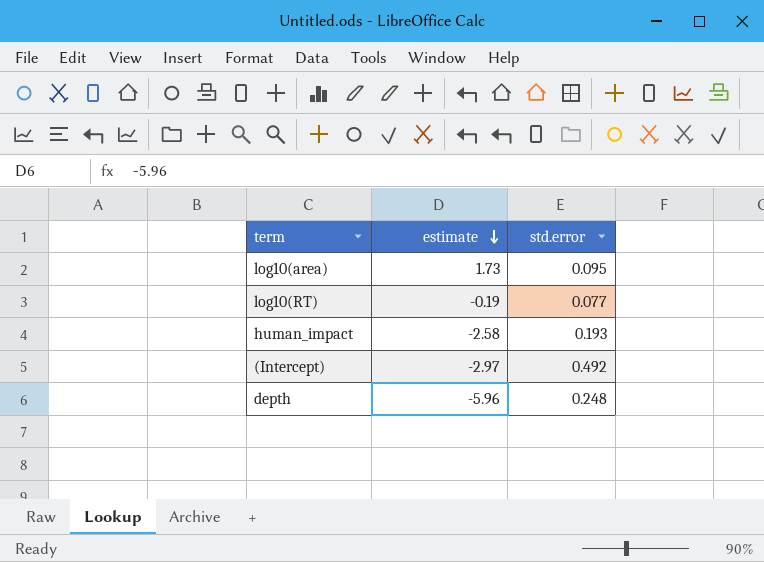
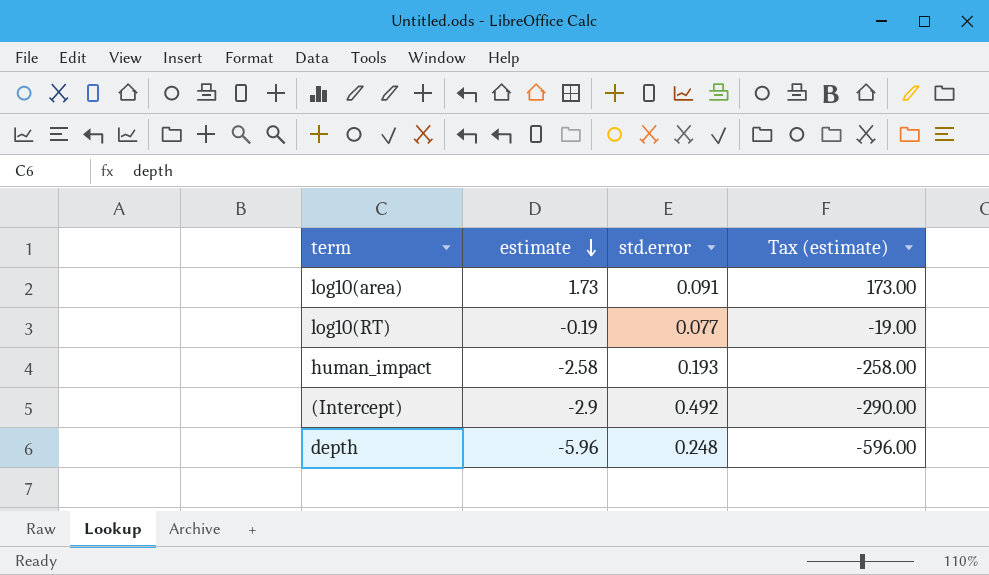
column Tax (estimate) | formula: none -> [estimate] * 100
log10(area) | std.error: 0.095 -> 0.091
(Intercept) | estimate: -2.97 -> -2.9

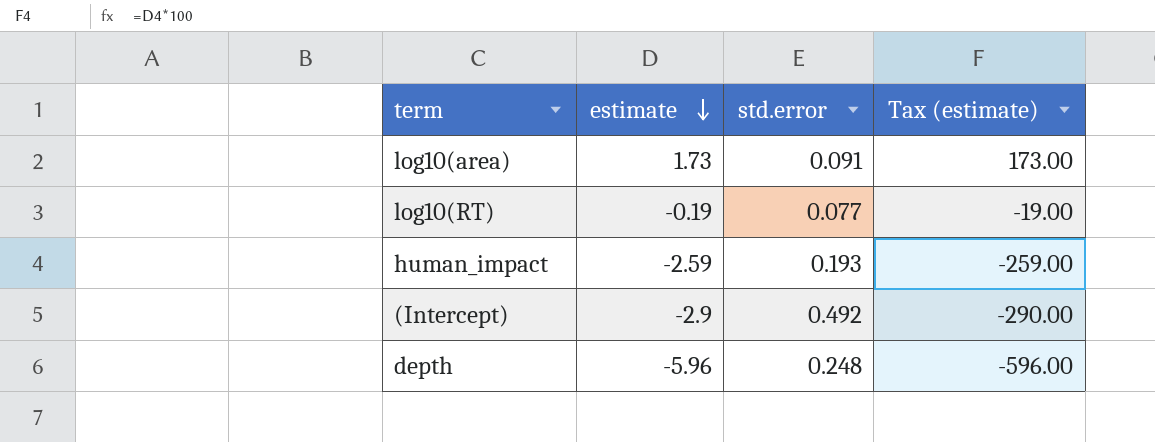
human_impact | estimate: -2.58 -> -2.59
human_impact | Tax (estimate): -258.00 -> -259.00

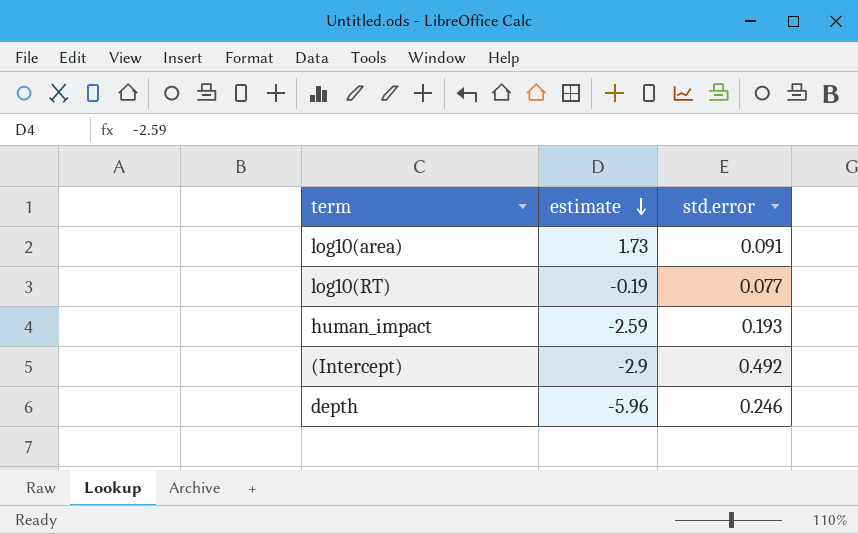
column Tax (estimate) | formula: [estimate] * 100 -> none
depth | std.error: 0.248 -> 0.246

